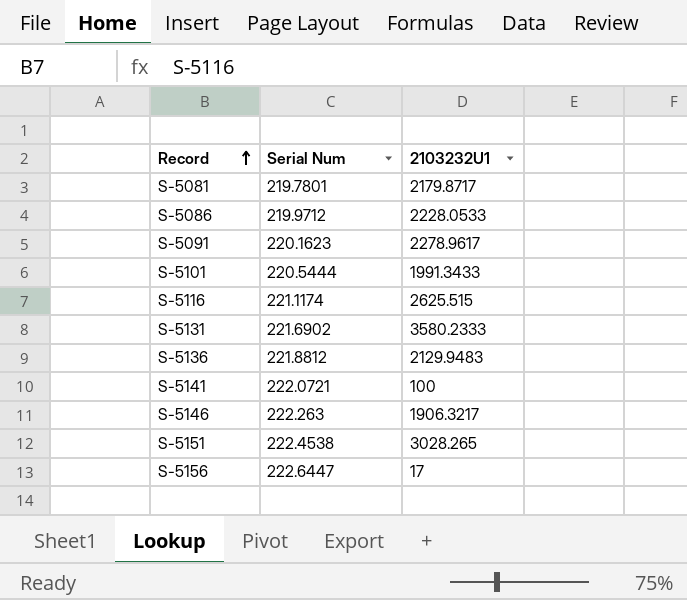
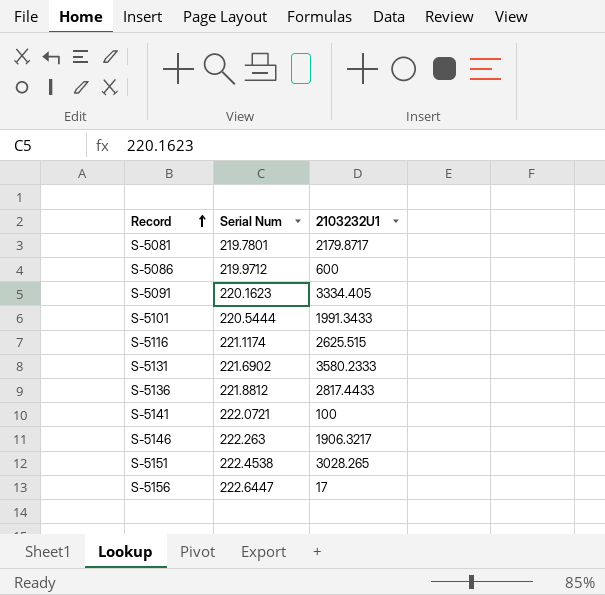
S-5086 | 2103232U1: 2228.0533 -> 600
S-5091 | 2103232U1: 2278.9617 -> 3334.405
S-5136 | 2103232U1: 2129.9483 -> 2817.4433

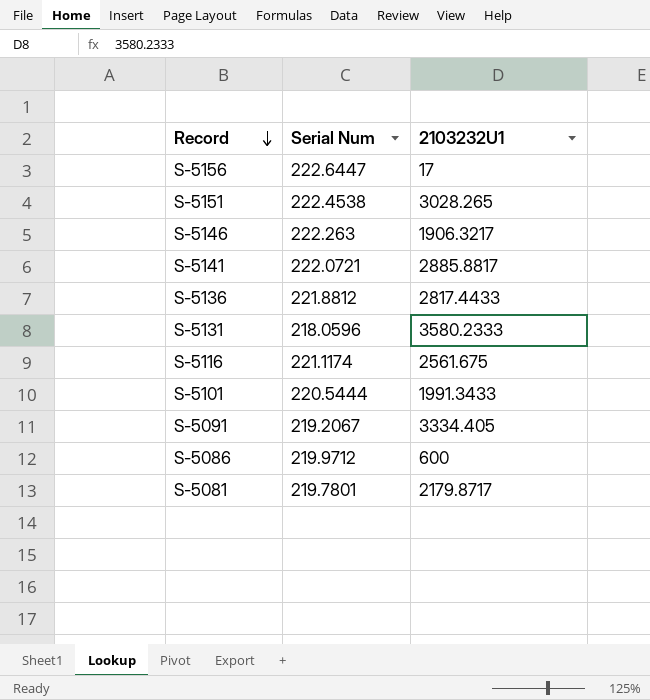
row order: Record ascending -> Record descending
S-5141 | 2103232U1: 100 -> 2885.8817
S-5131 | Serial Num: 221.6902 -> 218.0596
S-5116 | 2103232U1: 2625.515 -> 2561.675
S-5091 | Serial Num: 220.1623 -> 219.2067

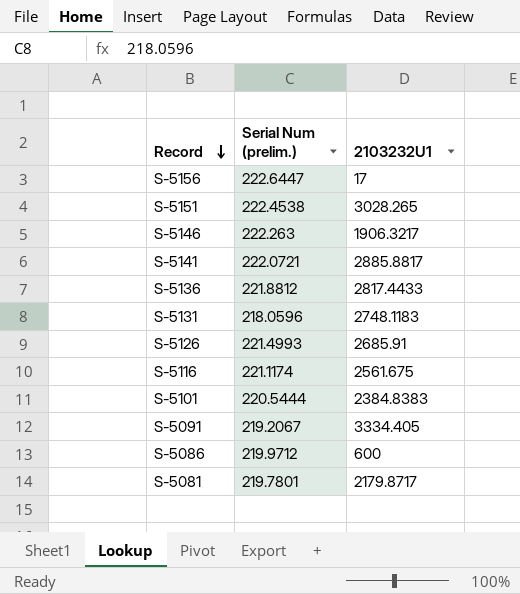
column name: Serial Num -> Serial Num (prelim.)
S-5131 | 2103232U1: 3580.2333 -> 2748.1183
row S-5126: none -> 221.4993 | 2685.91
S-5101 | 2103232U1: 1991.3433 -> 2384.8383

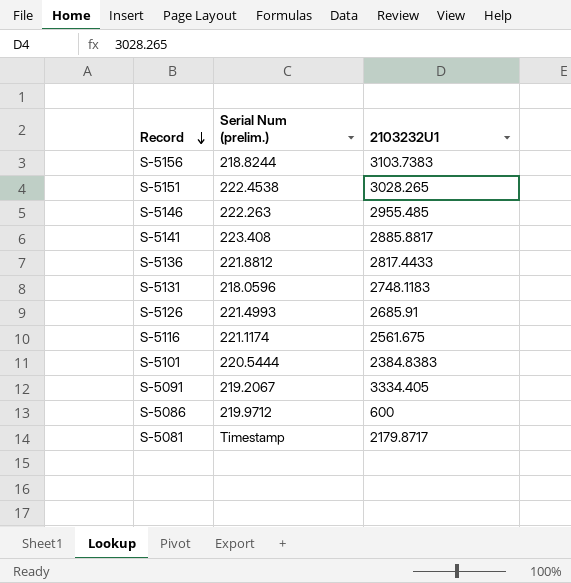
S-5156 | Serial Num (prelim.): 222.6447 -> 218.8244
S-5156 | 2103232U1: 17 -> 3103.7383
S-5146 | 2103232U1: 1906.3217 -> 2955.485
S-5141 | Serial Num (prelim.): 222.0721 -> 223.408
S-5081 | Serial Num (prelim.): 219.7801 -> Timestamp

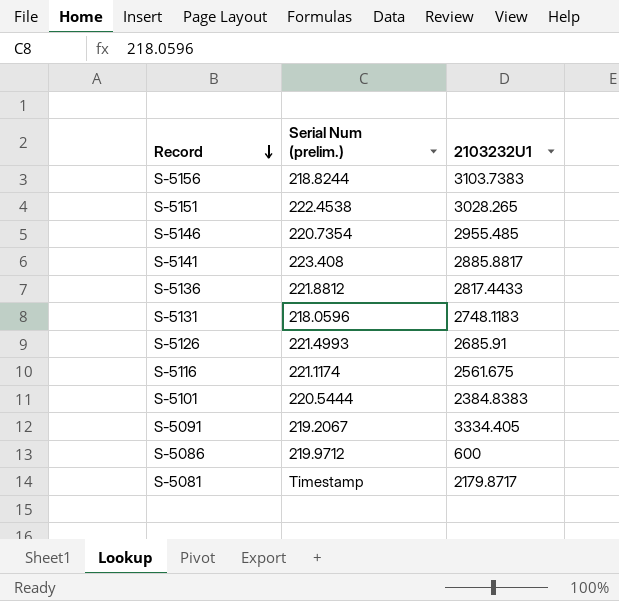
S-5146 | Serial Num (prelim.): 222.263 -> 220.7354

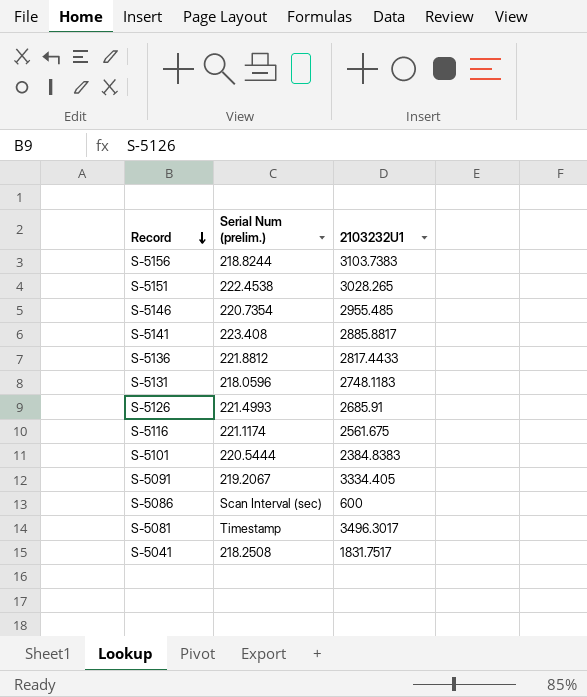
S-5086 | Serial Num (prelim.): 219.9712 -> Scan Interval (sec)
S-5081 | 2103232U1: 2179.8717 -> 3496.3017
row S-5041: none -> 218.2508 | 1831.7517

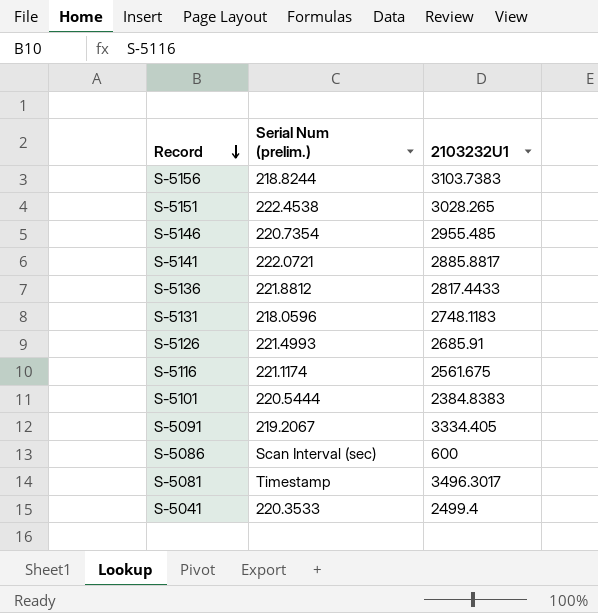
S-5141 | Serial Num (prelim.): 223.408 -> 222.0721
S-5041 | Serial Num (prelim.): 218.2508 -> 220.3533
S-5041 | 2103232U1: 1831.7517 -> 2499.4

